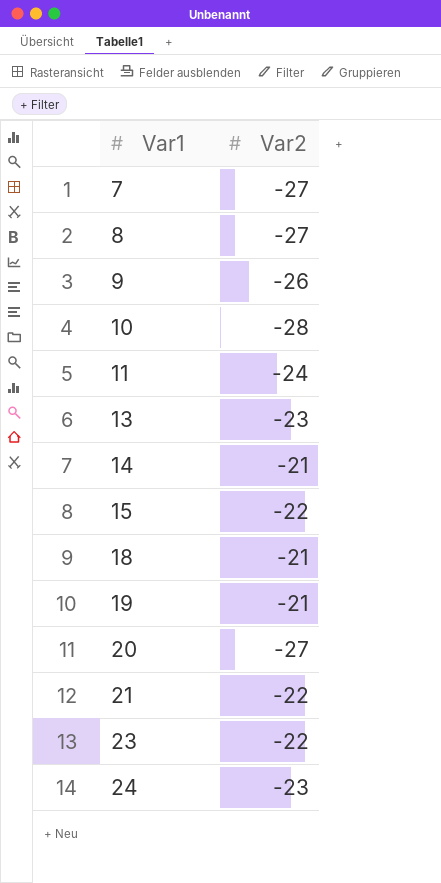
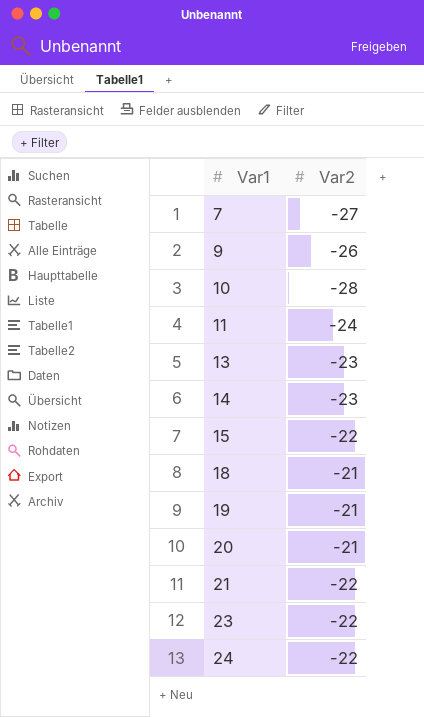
row 8: -27 -> none
14 | Var2: -21 -> -23
20 | Var2: -27 -> -21
24 | Var2: -23 -> -22

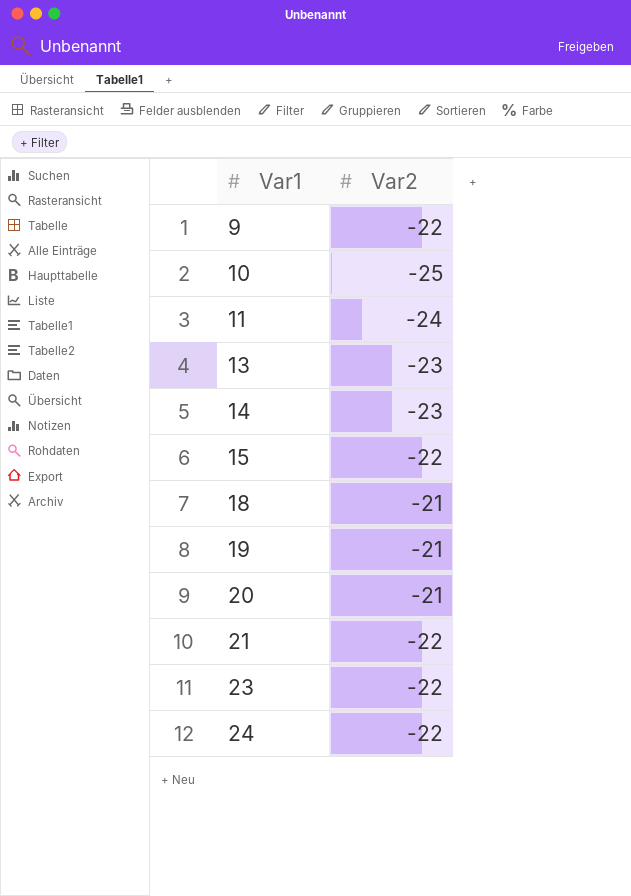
row 7: -27 -> none
9 | Var2: -26 -> -22
10 | Var2: -28 -> -25

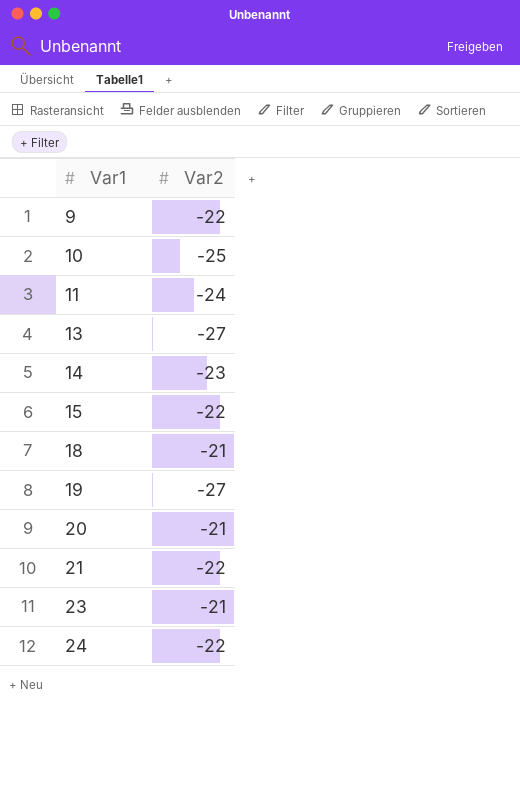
13 | Var2: -23 -> -27
19 | Var2: -21 -> -27
23 | Var2: -22 -> -21

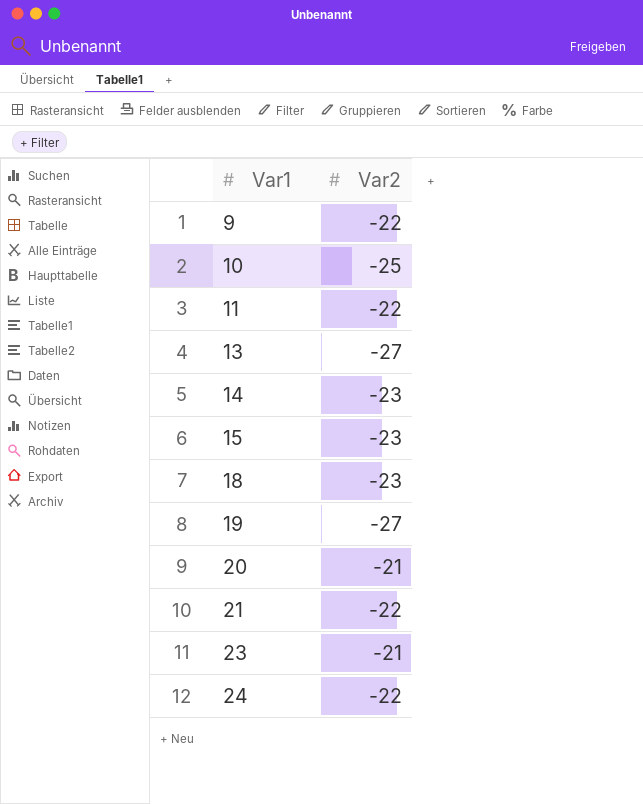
11 | Var2: -24 -> -22
15 | Var2: -22 -> -23
18 | Var2: -21 -> -23

